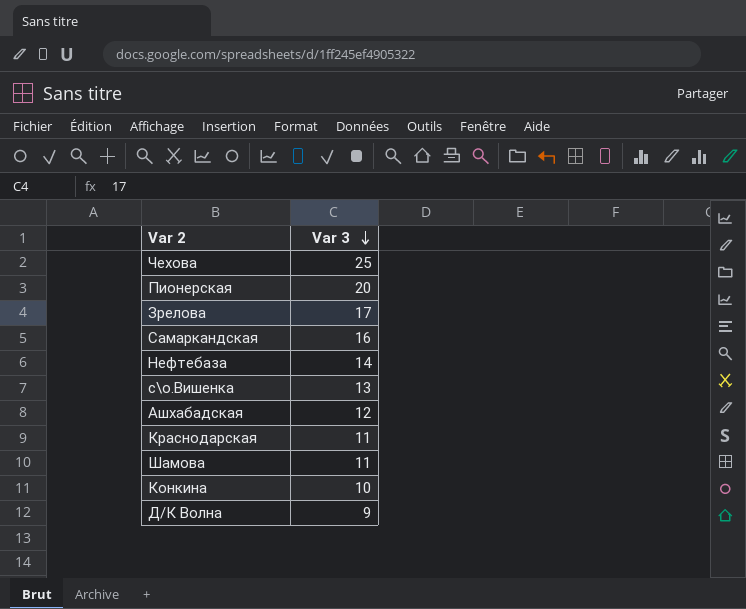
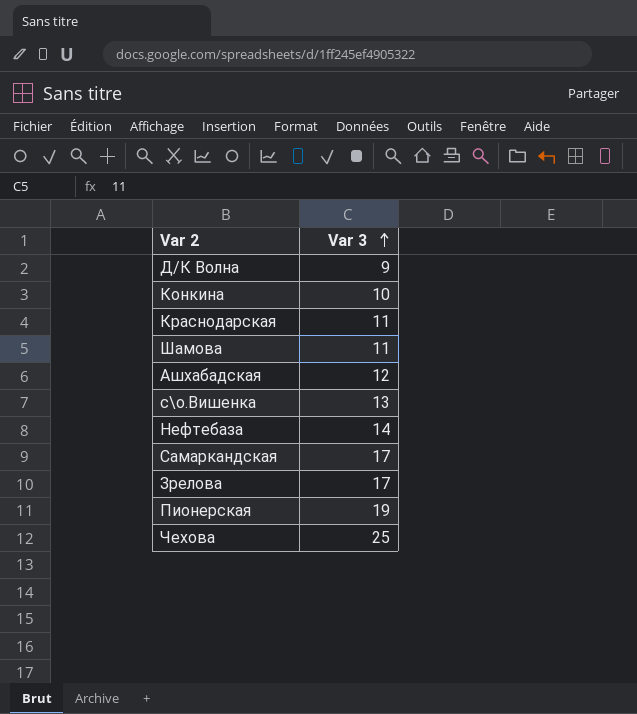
row order: Var 3 descending -> Var 3 ascending
Самаркандская | Var 3: 16 -> 17
Пионерская | Var 3: 20 -> 19

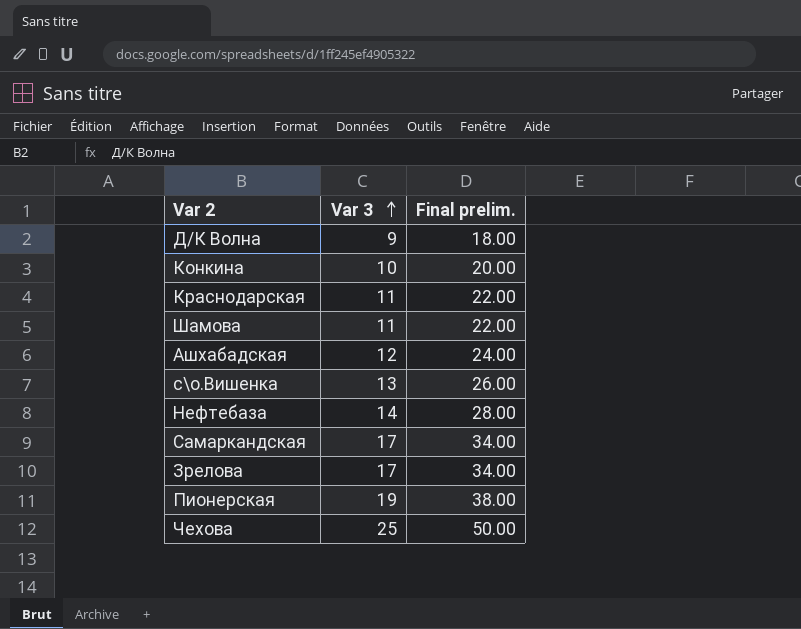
column Final prelim. | formula: none -> [Var 3] * 2

